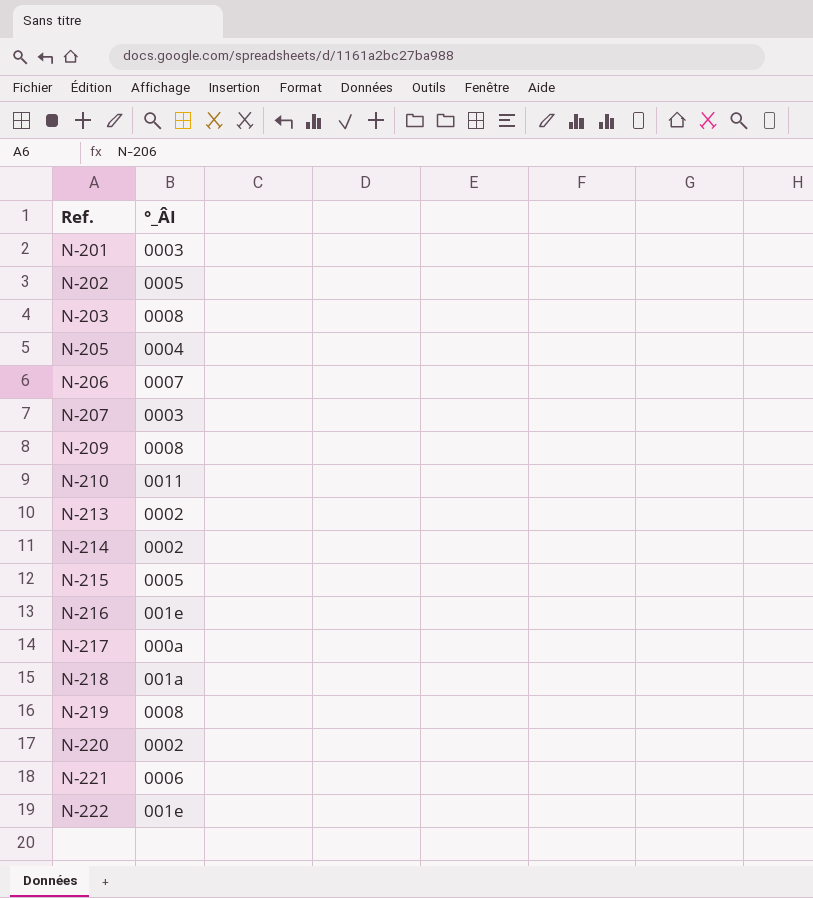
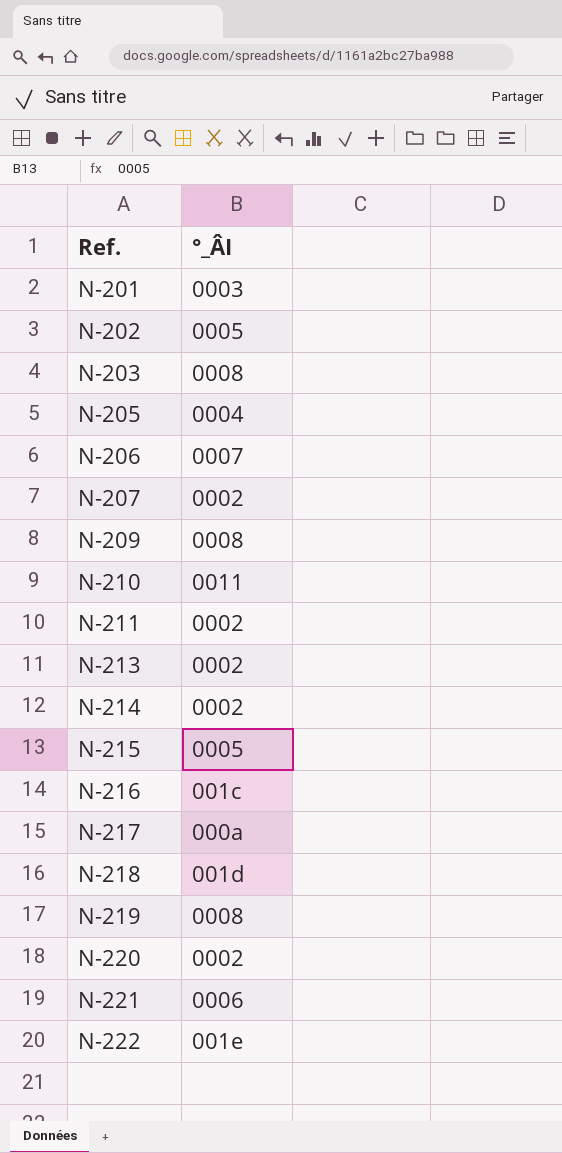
N-207 | °_ÂI: 0003 -> 0002
row N-211: none -> 0002
N-216 | °_ÂI: 001e -> 001c
N-218 | °_ÂI: 001a -> 001d

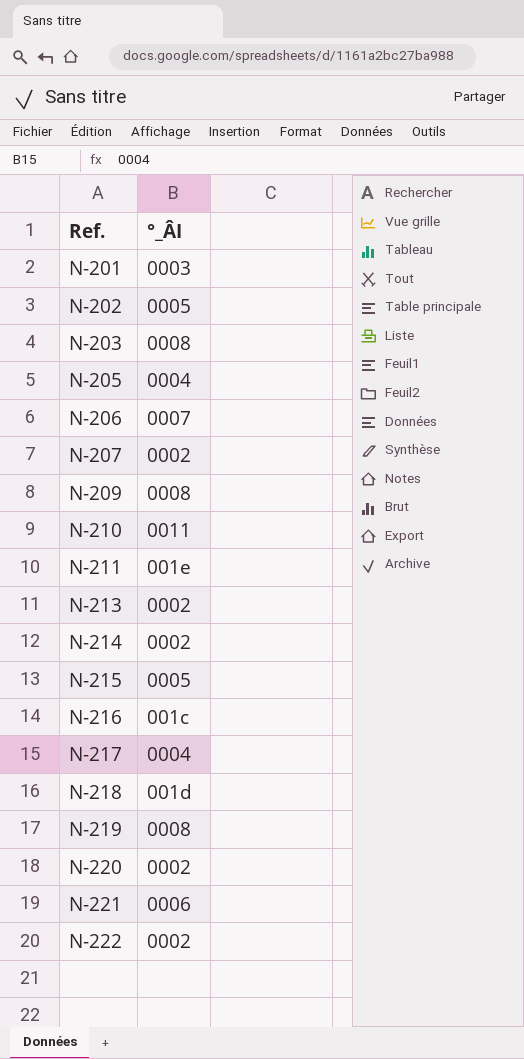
N-211 | °_ÂI: 0002 -> 001e
N-217 | °_ÂI: 000a -> 0004
N-222 | °_ÂI: 001e -> 0002

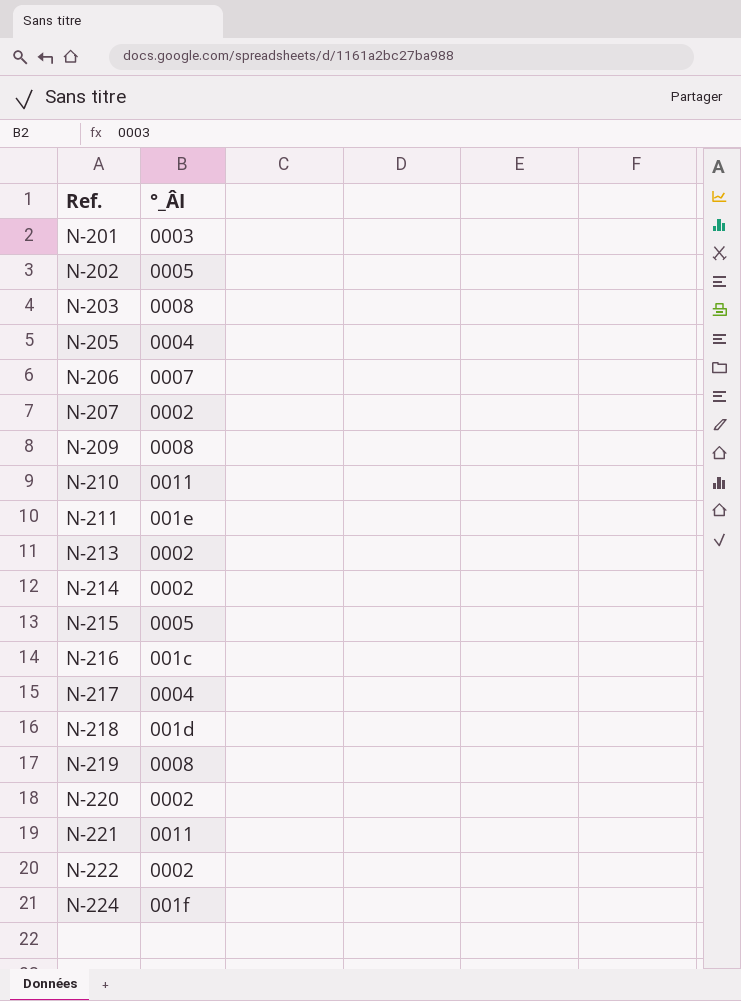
N-221 | °_ÂI: 0006 -> 0011
row N-224: none -> 001f

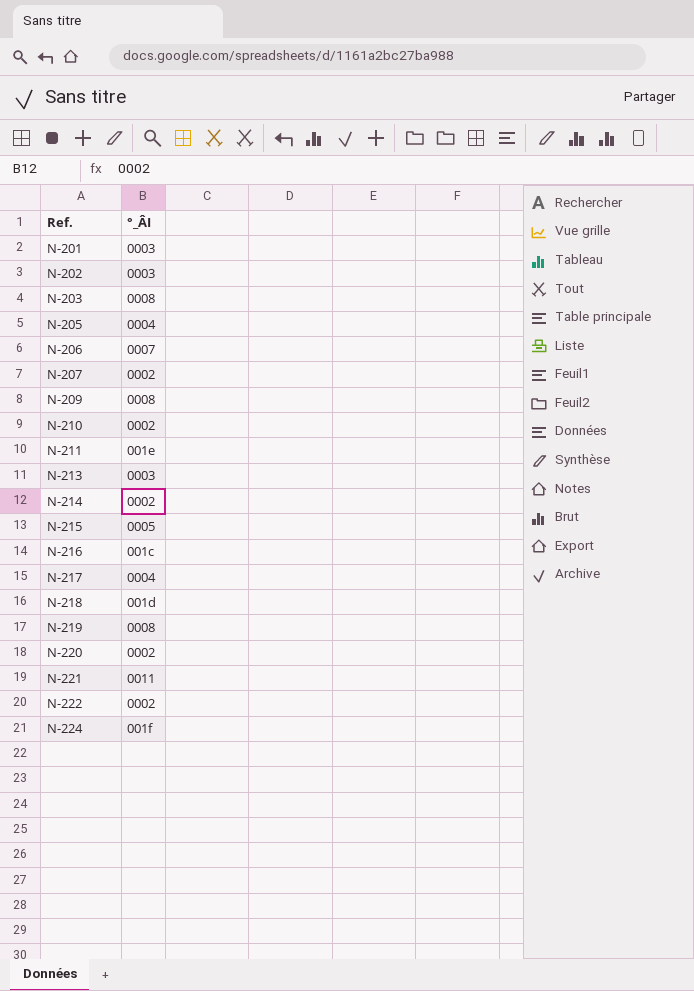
N-202 | °_ÂI: 0005 -> 0003
N-210 | °_ÂI: 0011 -> 0002
N-213 | °_ÂI: 0002 -> 0003

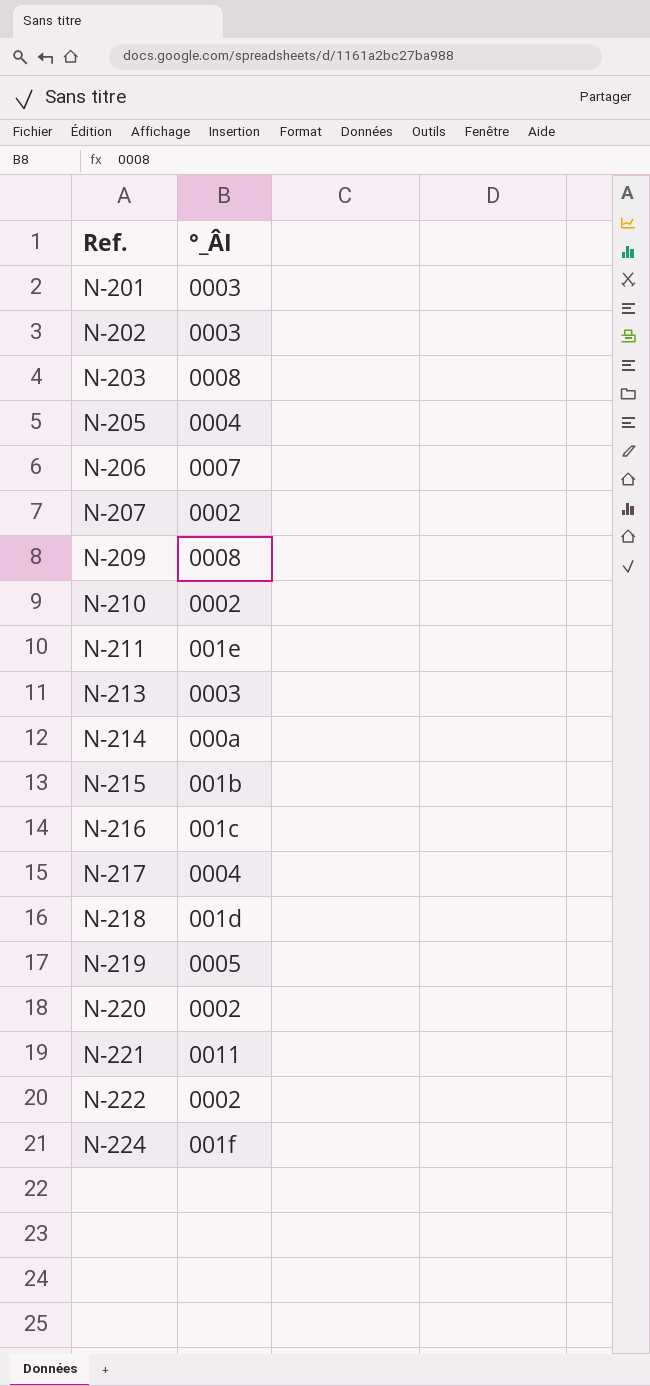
N-214 | °_ÂI: 0002 -> 000a
N-215 | °_ÂI: 0005 -> 001b
N-219 | °_ÂI: 0008 -> 0005

